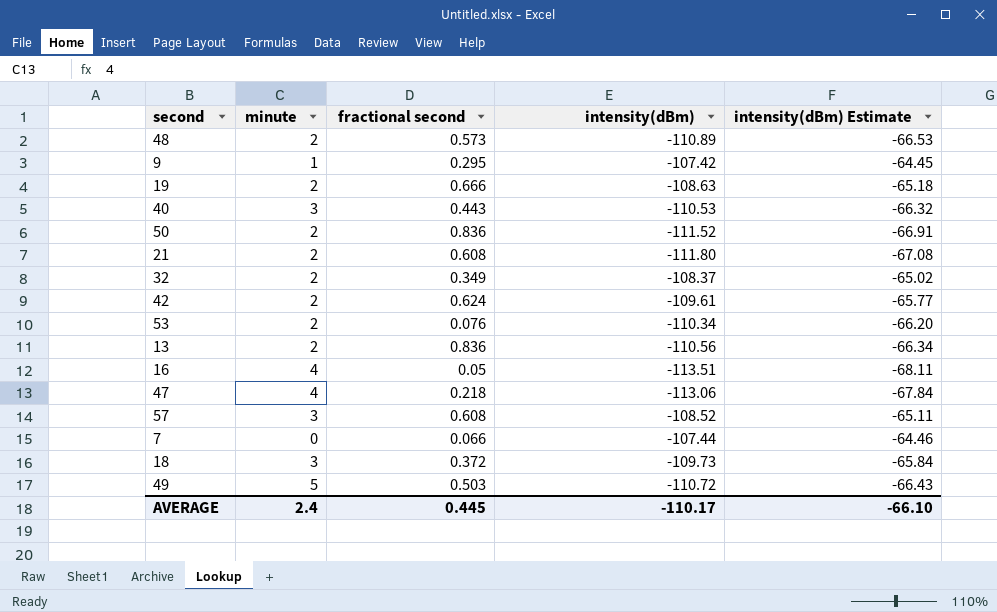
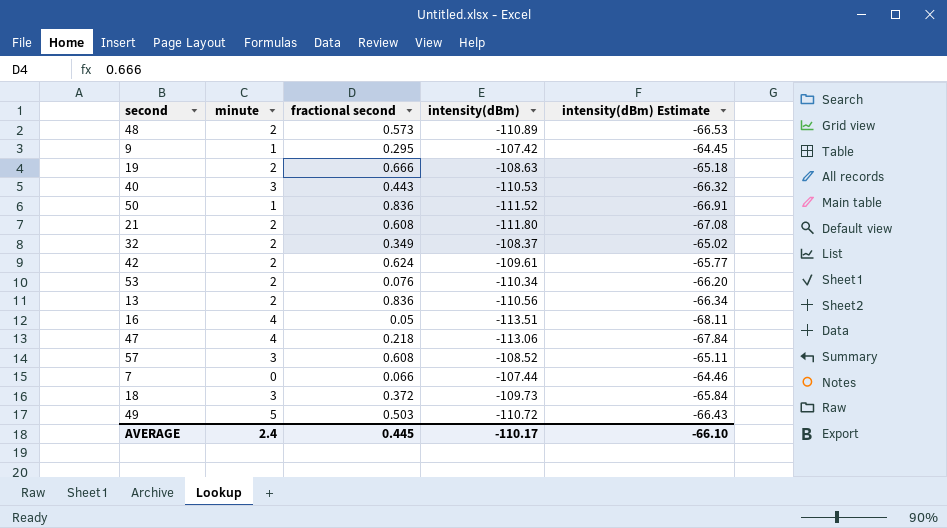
50 | minute: 2 -> 1

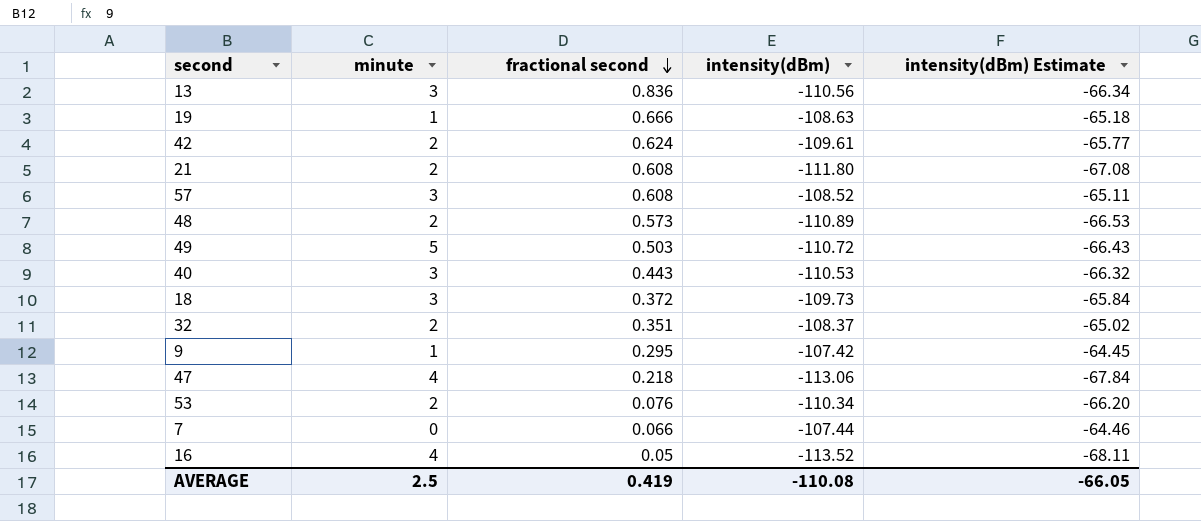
row order: none -> fractional second descending
row 50: 1 | 0.836 | -111.52 | -66.91 -> none
13 | minute: 2 -> 3
19 | minute: 2 -> 1
32 | fractional second: 0.349 -> 0.351
16 | intensity(dBm): -113.51 -> -113.52
AVERAGE | minute: 2.4 -> 2.5
AVERAGE | fractional second: 0.445 -> 0.419
AVERAGE | intensity(dBm): -110.17 -> -110.08
AVERAGE | intensity(dBm) Estimate: -66.10 -> -66.05

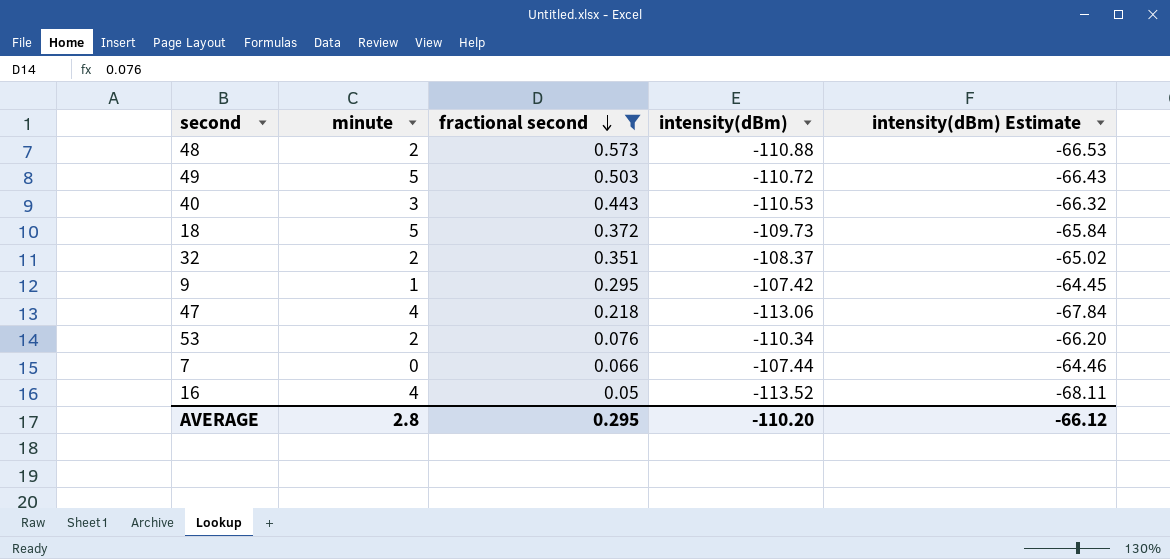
filter: none -> fractional second <= 0.573
48 | intensity(dBm): -110.89 -> -110.88
18 | minute: 3 -> 5
AVERAGE | minute: 2.5 -> 2.8
AVERAGE | fractional second: 0.419 -> 0.295
AVERAGE | intensity(dBm): -110.08 -> -110.20
AVERAGE | intensity(dBm) Estimate: -66.05 -> -66.12

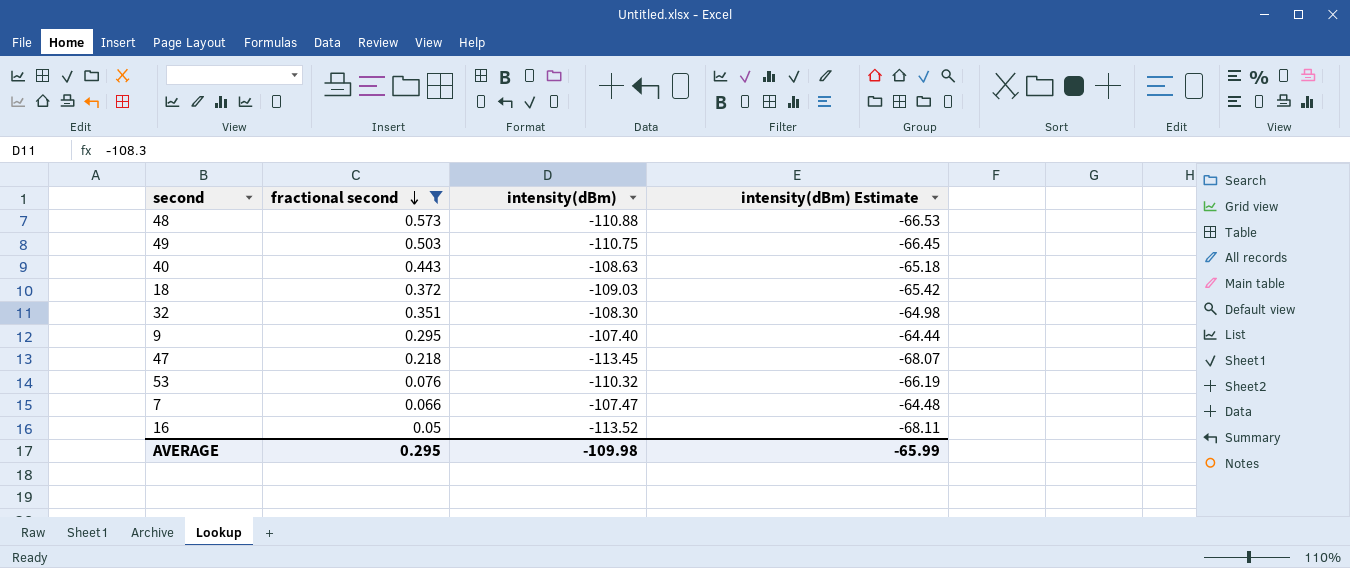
column minute | position: 2 -> none
49 | intensity(dBm): -110.72 -> -110.75
49 | intensity(dBm) Estimate: -66.43 -> -66.45
40 | intensity(dBm): -110.53 -> -108.63
40 | intensity(dBm) Estimate: -66.32 -> -65.18
18 | intensity(dBm): -109.73 -> -109.03
18 | intensity(dBm) Estimate: -65.84 -> -65.42
32 | intensity(dBm): -108.37 -> -108.30
32 | intensity(dBm) Estimate: -65.02 -> -64.98
9 | intensity(dBm): -107.42 -> -107.40
9 | intensity(dBm) Estimate: -64.45 -> -64.44
47 | intensity(dBm): -113.06 -> -113.45
47 | intensity(dBm) Estimate: -67.84 -> -68.07
53 | intensity(dBm): -110.34 -> -110.32
53 | intensity(dBm) Estimate: -66.20 -> -66.19
7 | intensity(dBm): -107.44 -> -107.47
7 | intensity(dBm) Estimate: -64.46 -> -64.48
AVERAGE | intensity(dBm): -110.20 -> -109.98
AVERAGE | intensity(dBm) Estimate: -66.12 -> -65.99

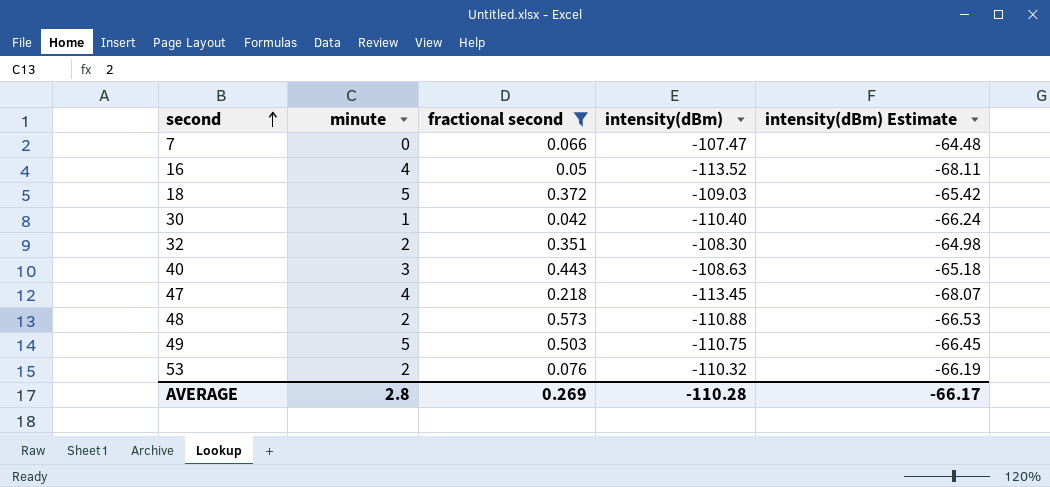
row order: fractional second descending -> second ascending
column minute | position: none -> 2
row 9: 0.295 | -107.40 | -64.44 -> none
row 30: none -> 1 | 0.042 | -110.40 | -66.24
AVERAGE | fractional second: 0.295 -> 0.269
AVERAGE | intensity(dBm): -109.98 -> -110.28
AVERAGE | intensity(dBm) Estimate: -65.99 -> -66.17

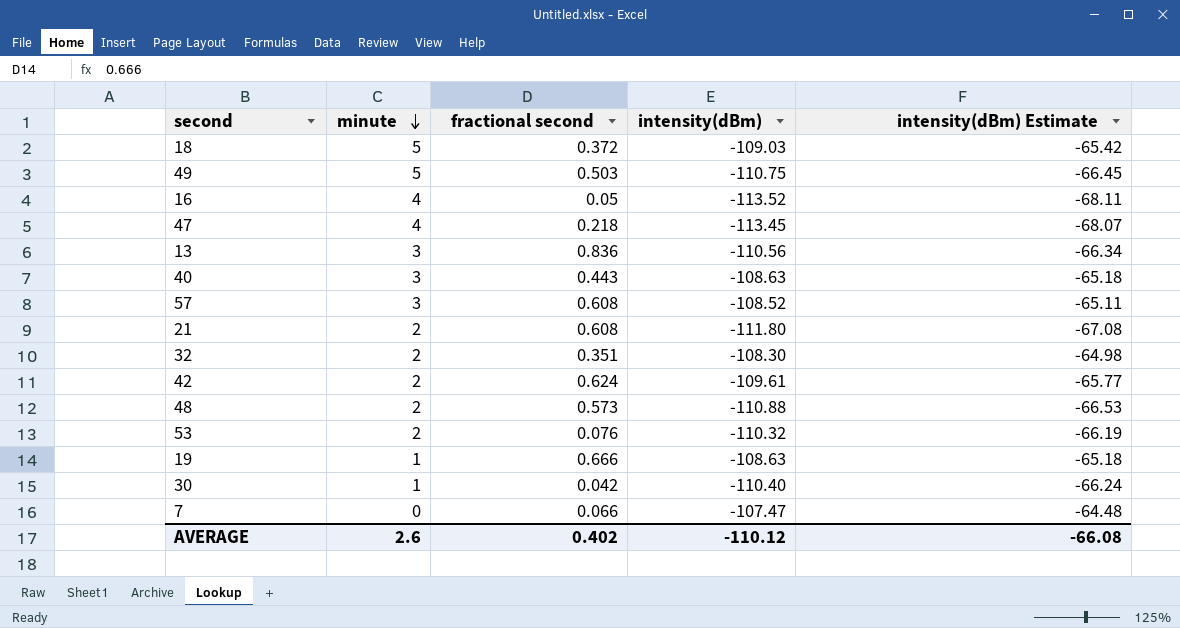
filter: fractional second <= 0.573 -> none
row order: second ascending -> minute descending
AVERAGE | minute: 2.8 -> 2.6
AVERAGE | fractional second: 0.269 -> 0.402
AVERAGE | intensity(dBm): -110.28 -> -110.12
AVERAGE | intensity(dBm) Estimate: -66.17 -> -66.08

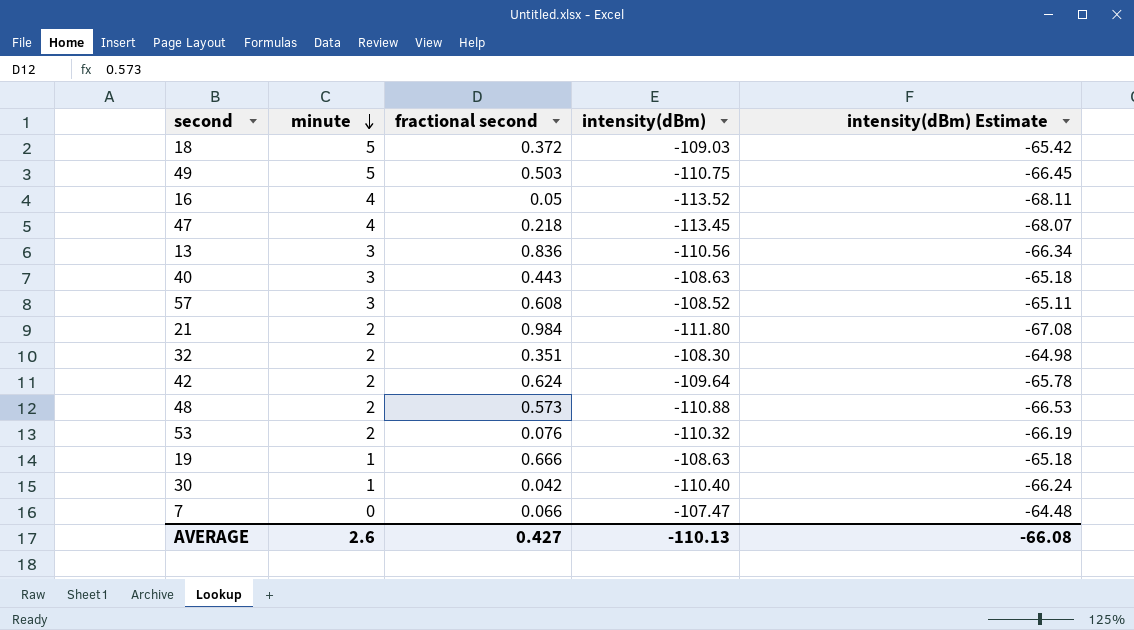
21 | fractional second: 0.608 -> 0.984
42 | intensity(dBm): -109.61 -> -109.64
42 | intensity(dBm) Estimate: -65.77 -> -65.78
AVERAGE | fractional second: 0.402 -> 0.427
AVERAGE | intensity(dBm): -110.12 -> -110.13

